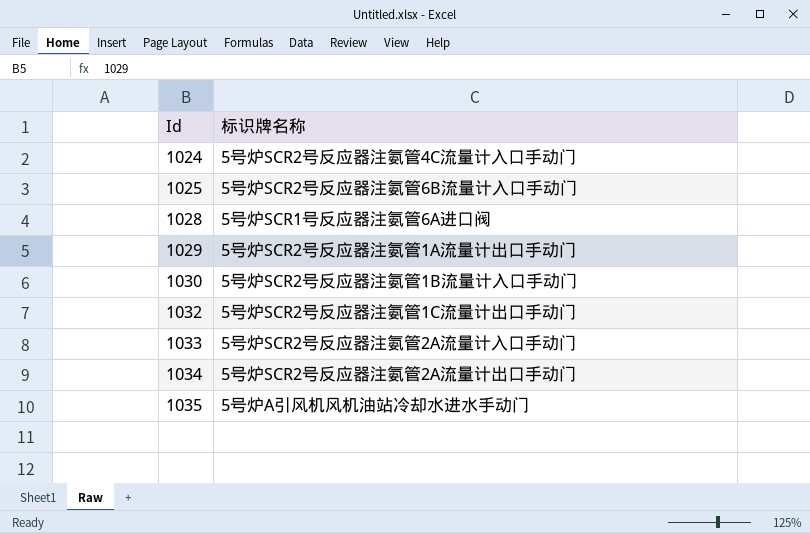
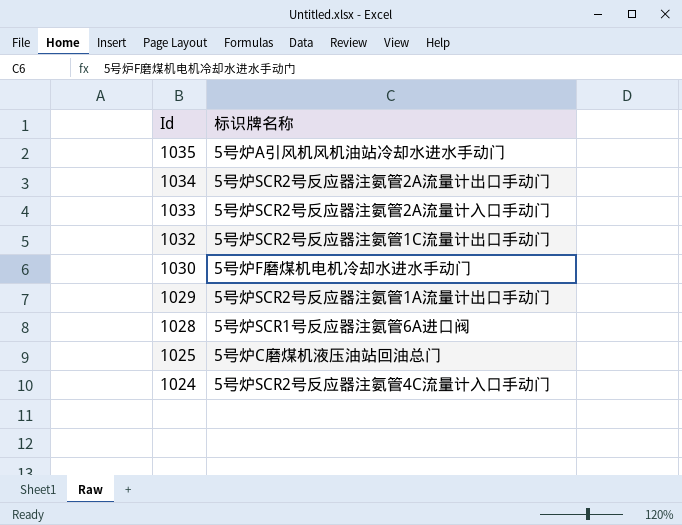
row order: Id ascending -> Id descending
1030 | 标识牌名称: 5号炉SCR2号反应器注氨管1B流量计入口手动门 -> 5号炉F磨煤机电机冷却水进水手动门
1025 | 标识牌名称: 5号炉SCR2号反应器注氨管6B流量计入口手动门 -> 5号炉C磨煤机液压油站回油总门

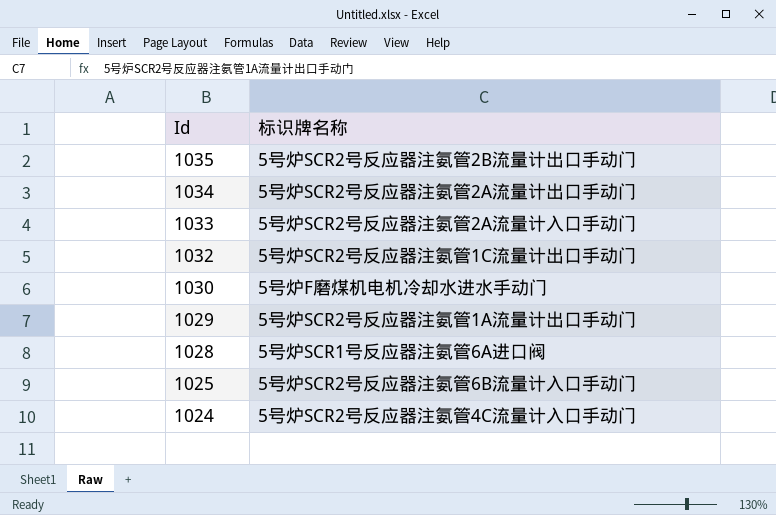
1035 | 标识牌名称: 5号炉A引风机风机油站冷却水进水手动门 -> 5号炉SCR2号反应器注氨管2B流量计出口手动门
1025 | 标识牌名称: 5号炉C磨煤机液压油站回油总门 -> 5号炉SCR2号反应器注氨管6B流量计入口手动门

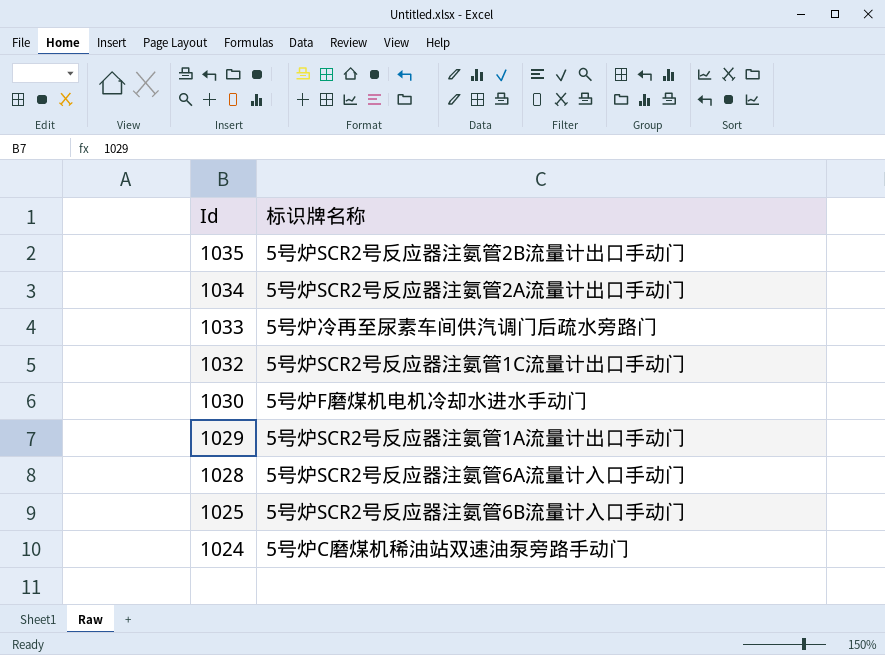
1033 | 标识牌名称: 5号炉SCR2号反应器注氨管2A流量计入口手动门 -> 5号炉冷再至尿素车间供汽调门后疏水旁路门
1028 | 标识牌名称: 5号炉SCR1号反应器注氨管6A进口阀 -> 5号炉SCR2号反应器注氨管6A流量计入口手动门
1024 | 标识牌名称: 5号炉SCR2号反应器注氨管4C流量计入口手动门 -> 5号炉C磨煤机稀油站双速油泵旁路手动门

